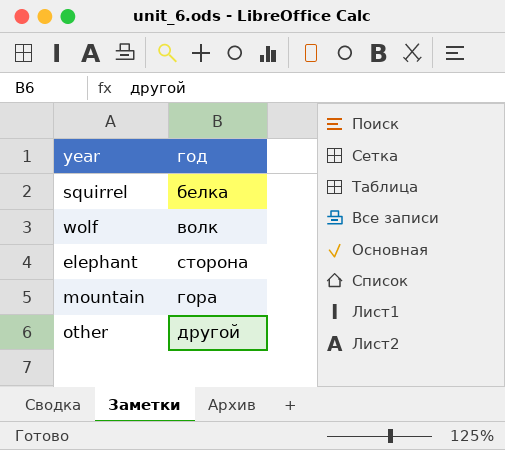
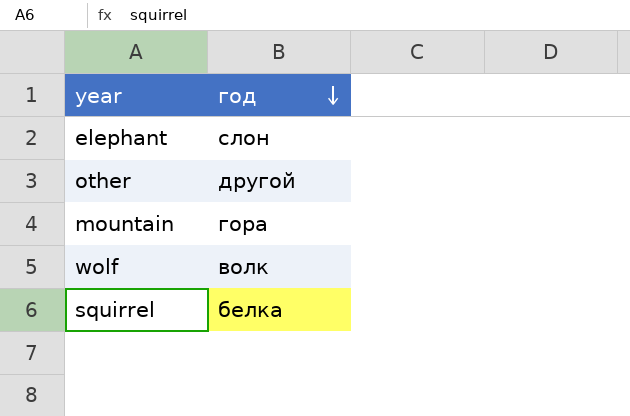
row order: none -> год descending
elephant | год: сторона -> слон

